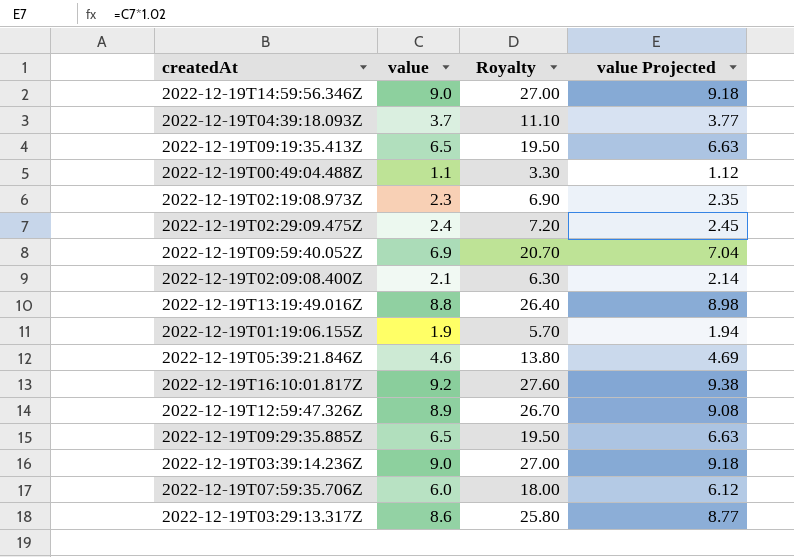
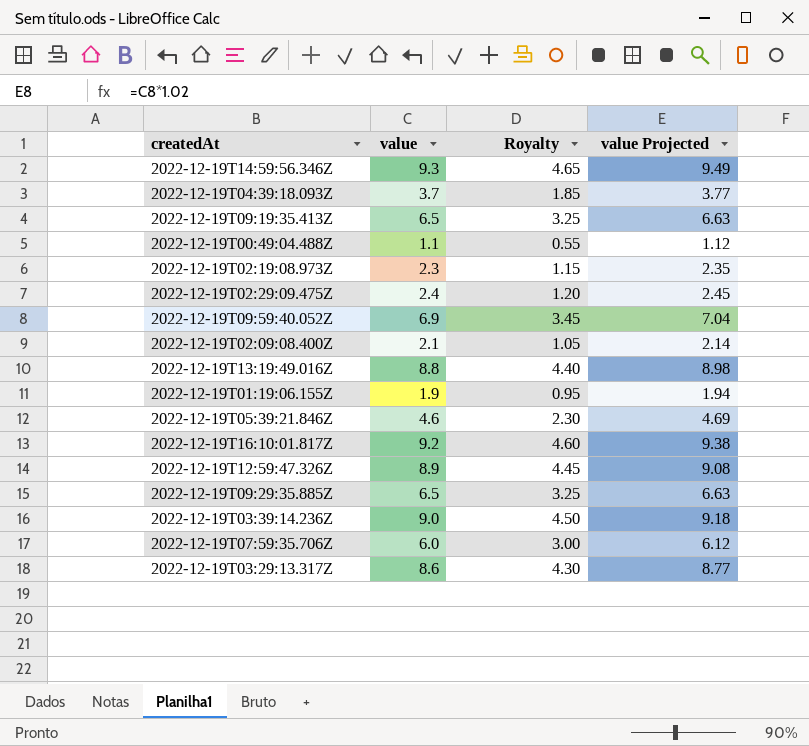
column Royalty | formula: [value] * 3 -> [value] * 0.5
2022-12-19T14:59:56.346Z | value: 9.0 -> 9.3
2022-12-19T14:59:56.346Z | value Projected: 9.18 -> 9.49

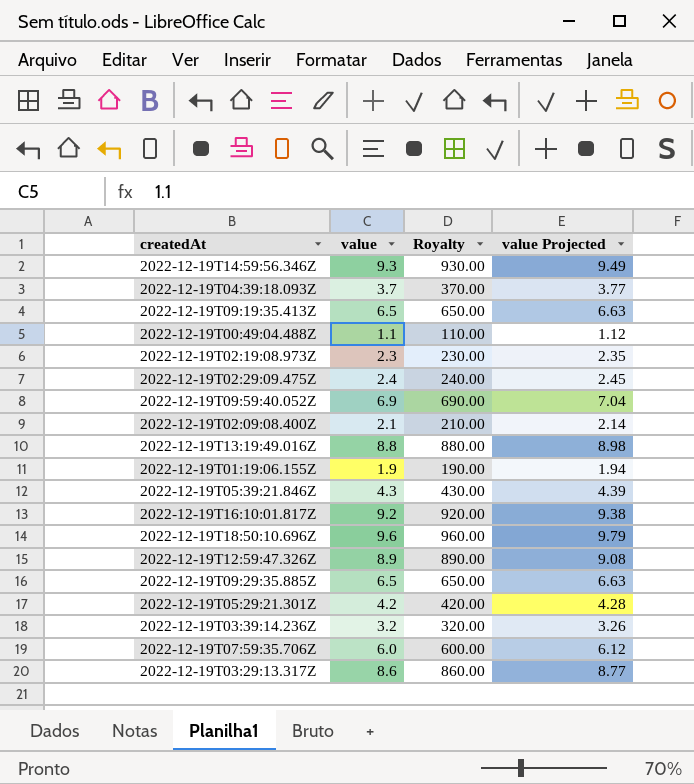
column Royalty | formula: [value] * 0.5 -> [value] * 100
2022-12-19T05:39:21.846Z | value: 4.6 -> 4.3
2022-12-19T05:39:21.846Z | value Projected: 4.69 -> 4.39
row 2022-12-19T18:50:10.696Z: none -> 9.6 | 960.00 | 9.79
row 2022-12-19T05:29:21.301Z: none -> 4.2 | 420.00 | 4.28
2022-12-19T03:39:14.236Z | value: 9.0 -> 3.2
2022-12-19T03:39:14.236Z | value Projected: 9.18 -> 3.26

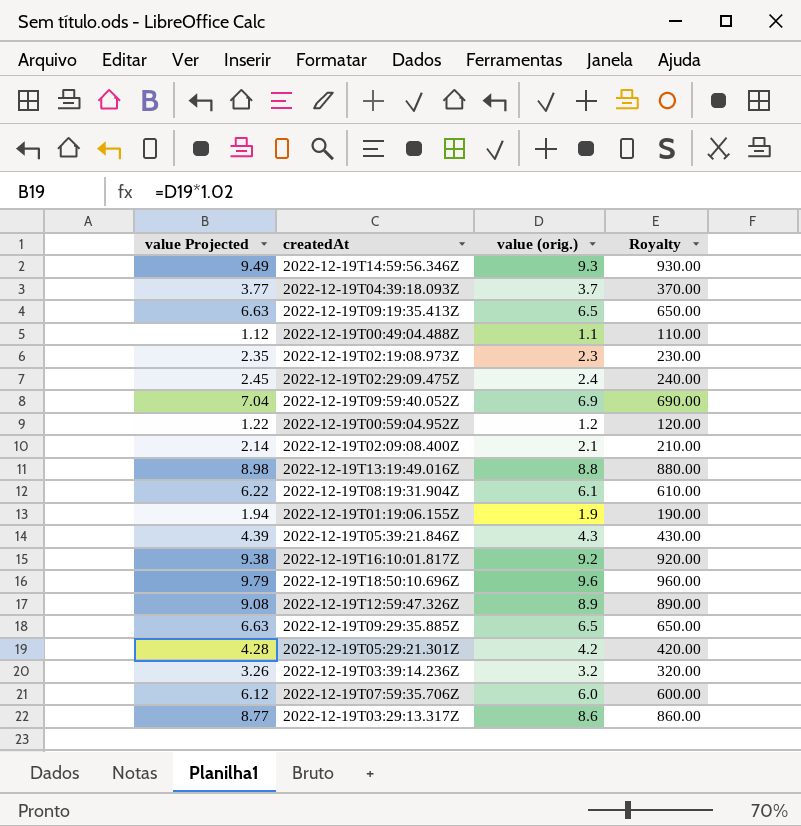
column value Projected | position: 4 -> 1
column name: value -> value (orig.)
row 2022-12-19T00:59:04.952Z: none -> 1.22 | 1.2 | 120.00
row 2022-12-19T08:19:31.904Z: none -> 6.22 | 6.1 | 610.00

